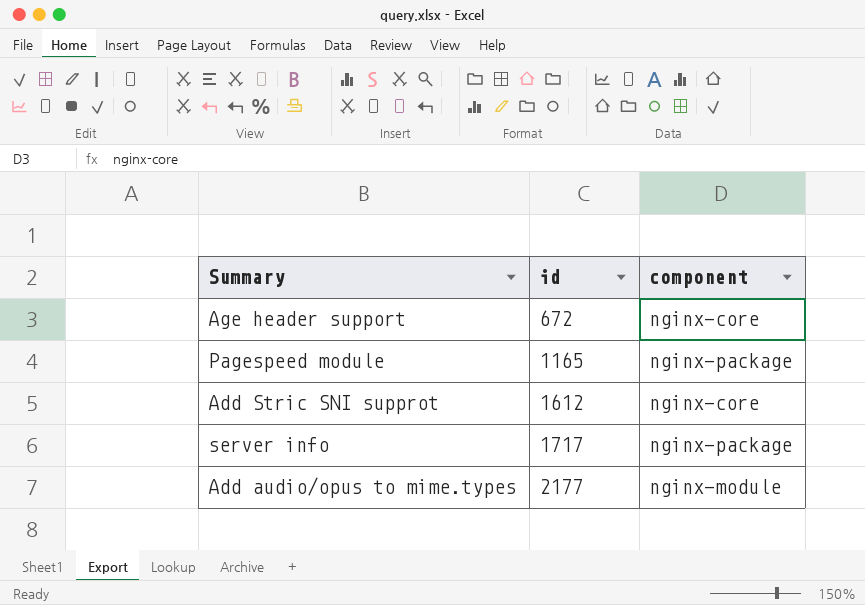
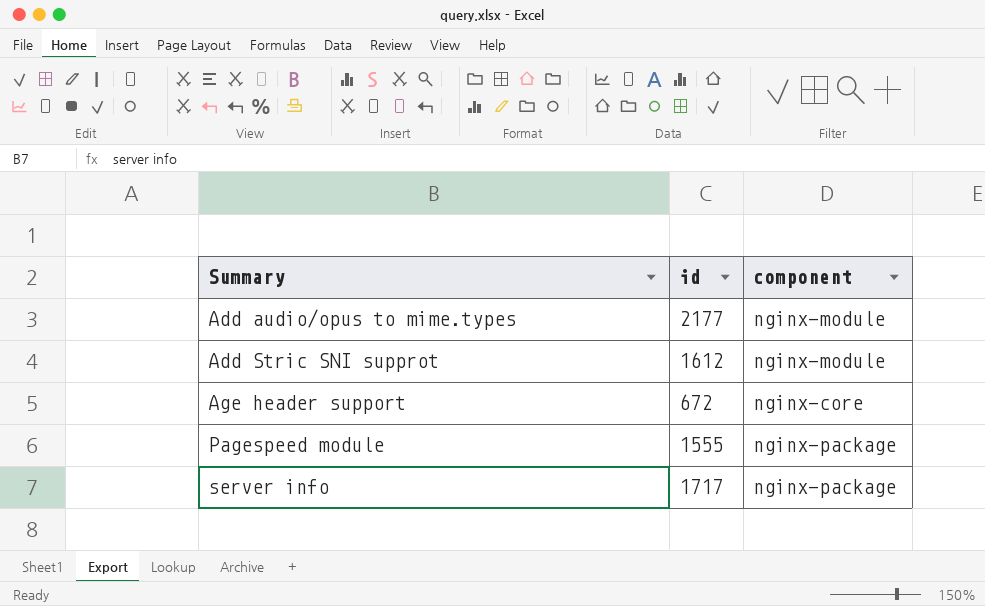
row order: id ascending -> Summary ascending
Add Stric SNI supprot | component: nginx-core -> nginx-module
Pagespeed module | id: 1165 -> 1555

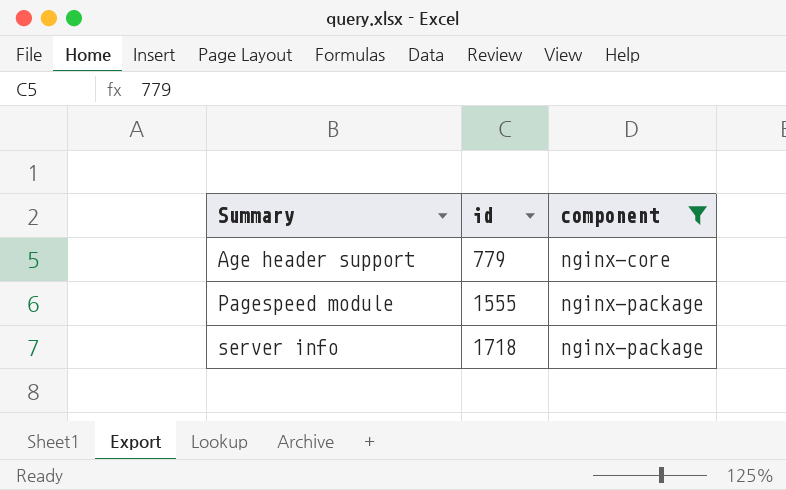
filter: none -> component != nginx-module
Age header support | id: 672 -> 779
server info | id: 1717 -> 1718

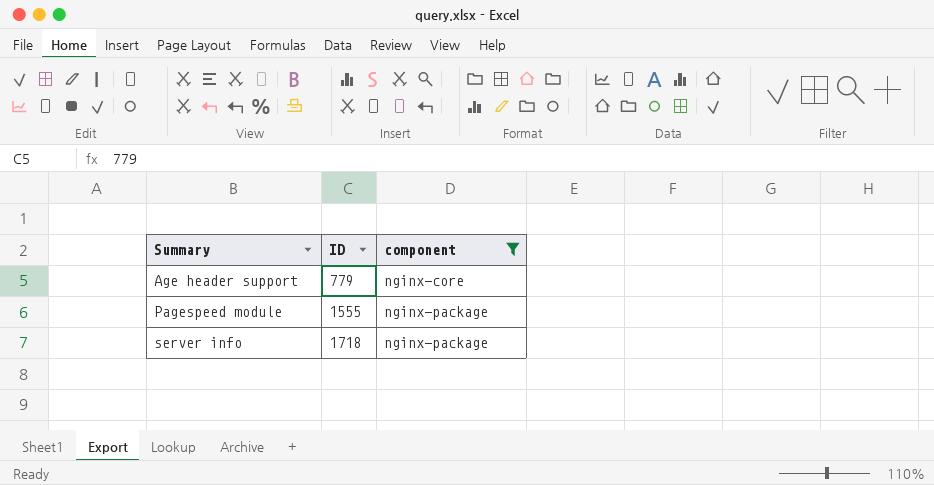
column name: id -> ID

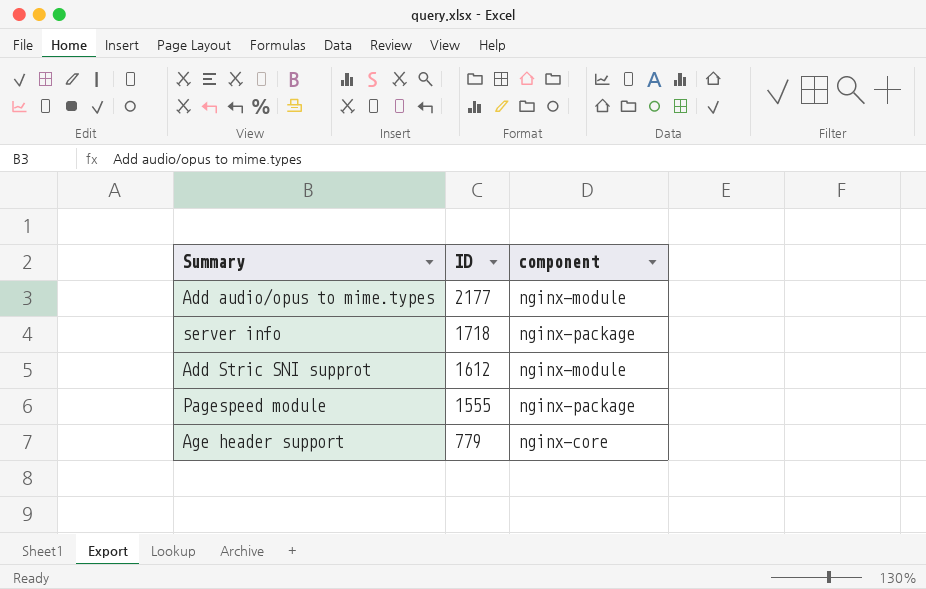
filter: component != nginx-module -> none
row order: Summary ascending -> ID descending

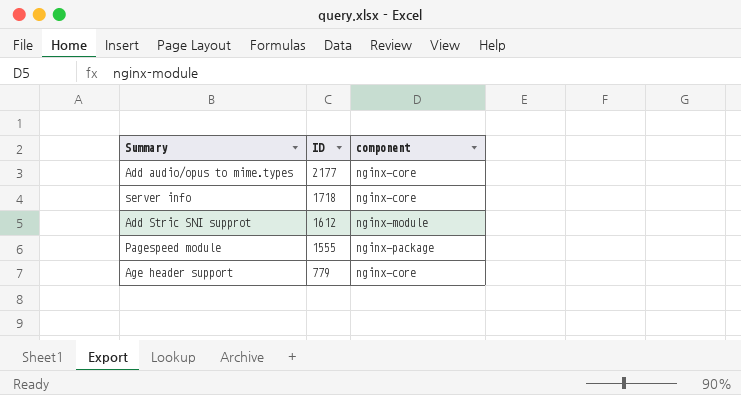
Add audio/opus to mime.types | component: nginx-module -> nginx-core
server info | component: nginx-package -> nginx-core

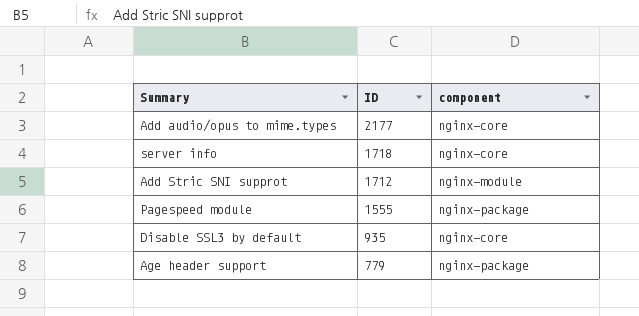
Add Stric SNI supprot | ID: 1612 -> 1712
row Disable SSL3 by default: none -> 935 | nginx-core
Age header support | component: nginx-core -> nginx-package

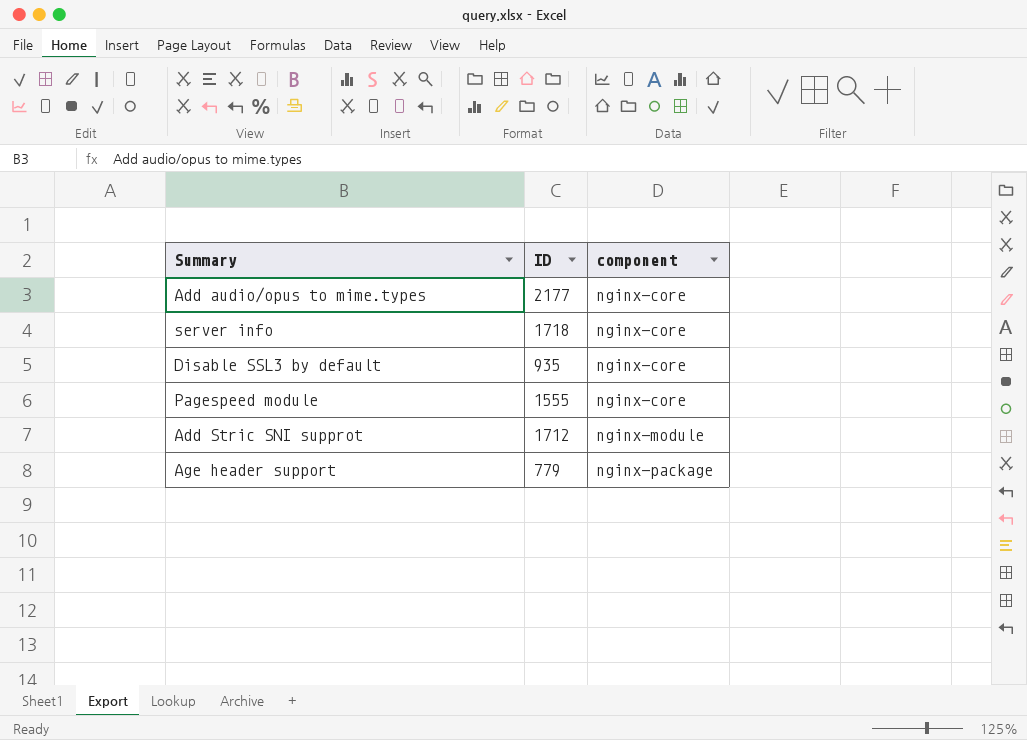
row order: ID descending -> component ascending
Pagespeed module | component: nginx-package -> nginx-core

